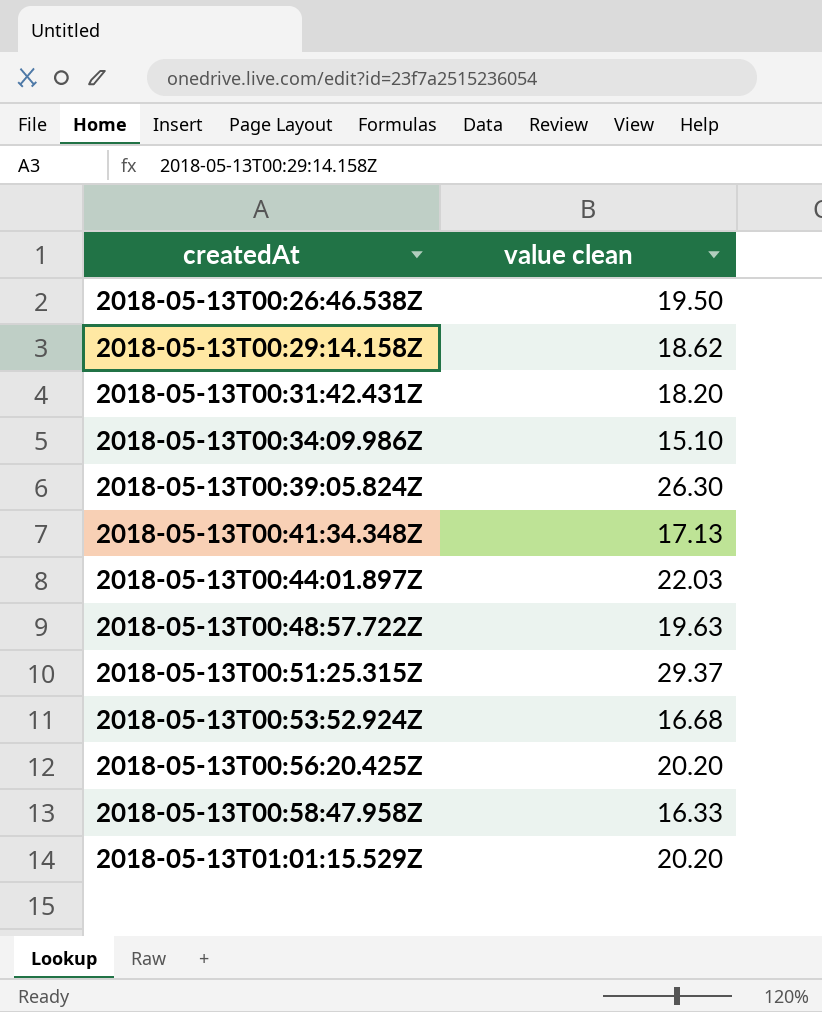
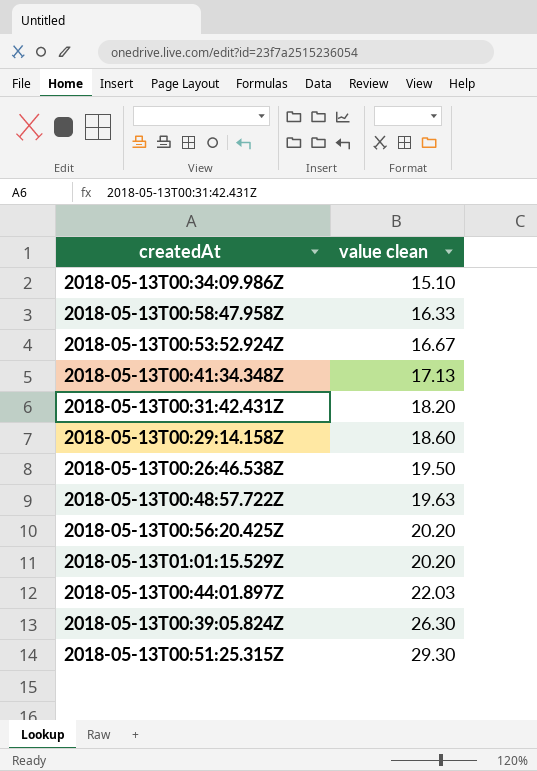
row order: createdAt ascending -> value clean ascending
2018-05-13T00:53:52.924Z | value clean: 16.68 -> 16.67
2018-05-13T00:29:14.158Z | value clean: 18.62 -> 18.60
2018-05-13T00:51:25.315Z | value clean: 29.37 -> 29.30

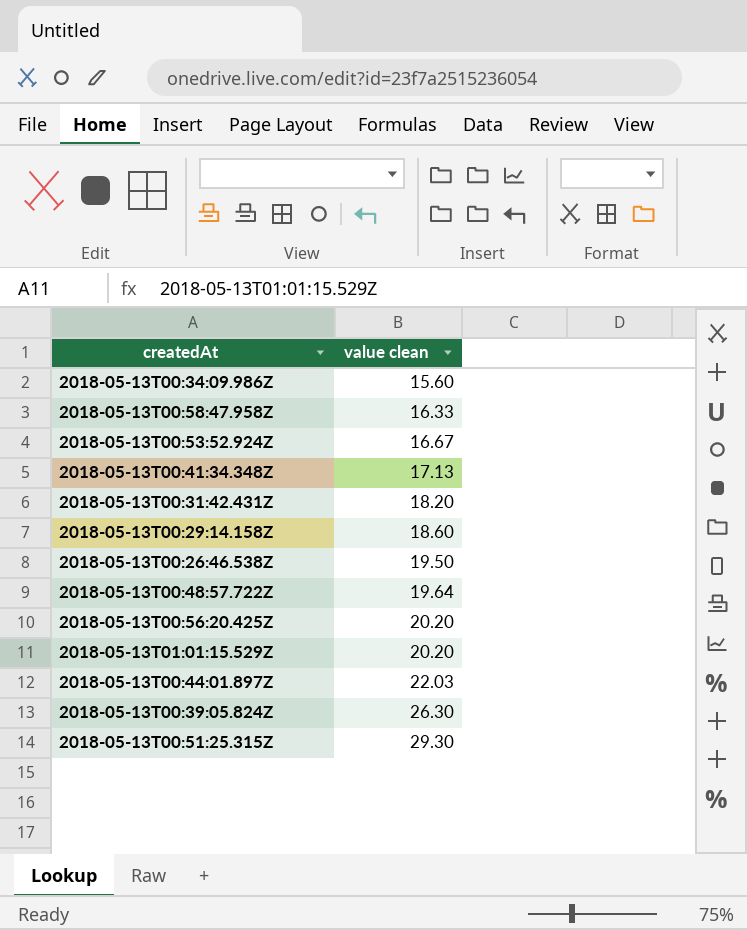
2018-05-13T00:34:09.986Z | value clean: 15.10 -> 15.60
2018-05-13T00:48:57.722Z | value clean: 19.63 -> 19.64

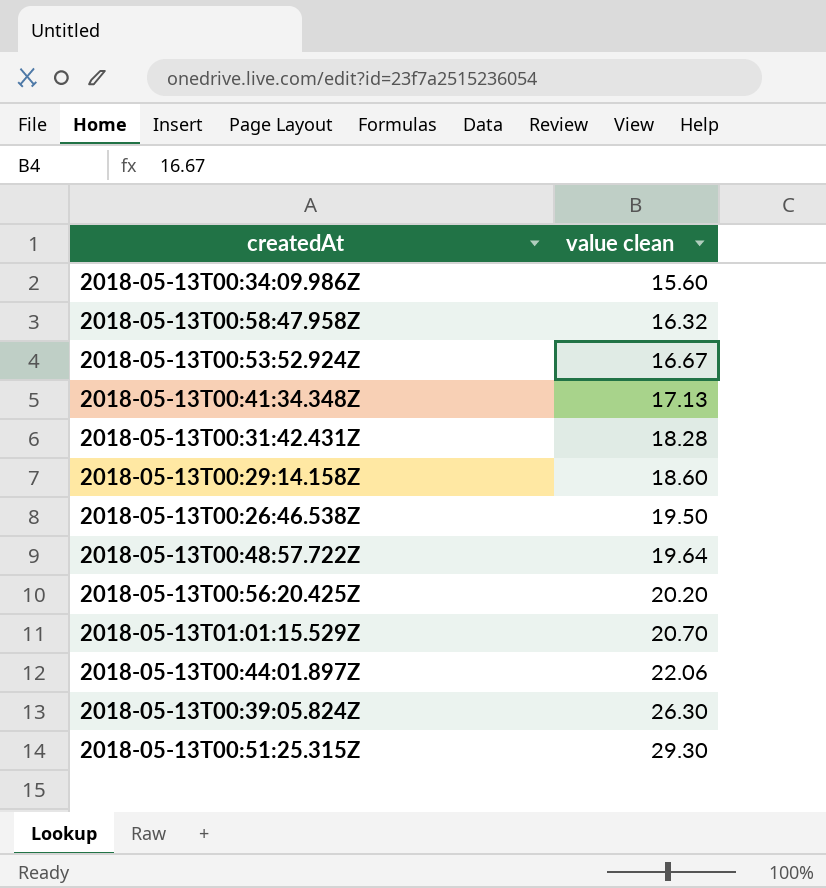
2018-05-13T00:58:47.958Z | value clean: 16.33 -> 16.32
2018-05-13T00:31:42.431Z | value clean: 18.20 -> 18.28
2018-05-13T01:01:15.529Z | value clean: 20.20 -> 20.70
2018-05-13T00:44:01.897Z | value clean: 22.03 -> 22.06

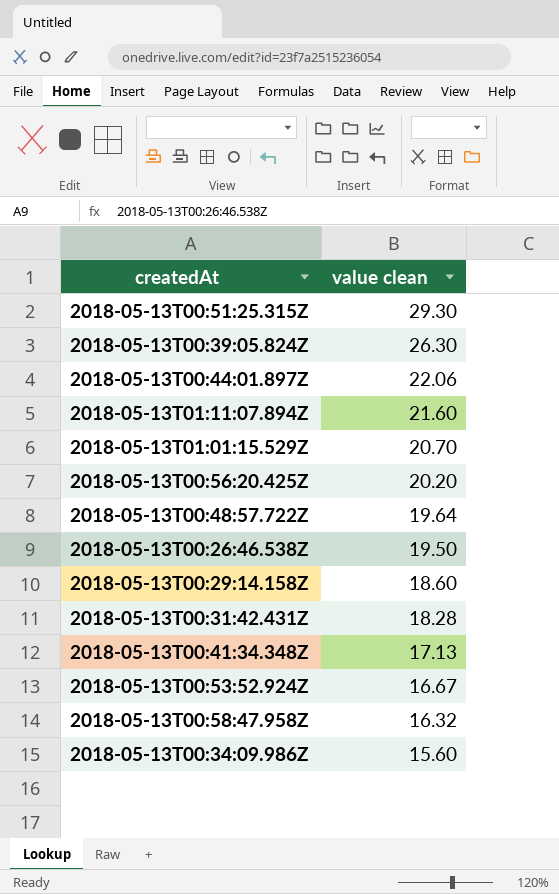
row order: value clean ascending -> value clean descending
row 2018-05-13T01:11:07.894Z: none -> 21.60

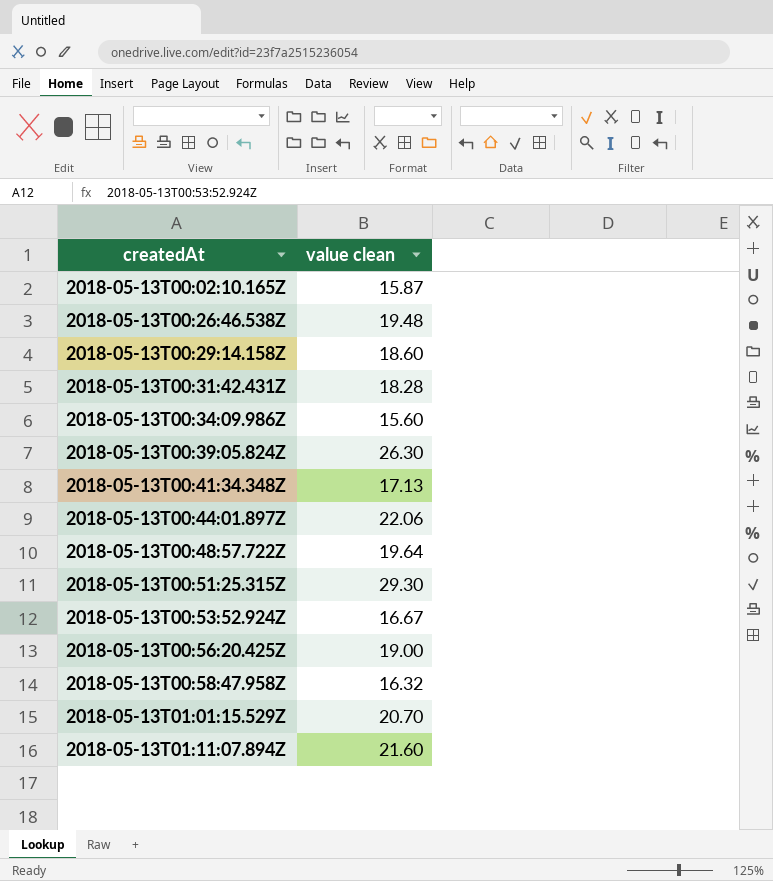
row order: value clean descending -> createdAt ascending
row 2018-05-13T00:02:10.165Z: none -> 15.87
2018-05-13T00:26:46.538Z | value clean: 19.50 -> 19.48
2018-05-13T00:56:20.425Z | value clean: 20.20 -> 19.00

